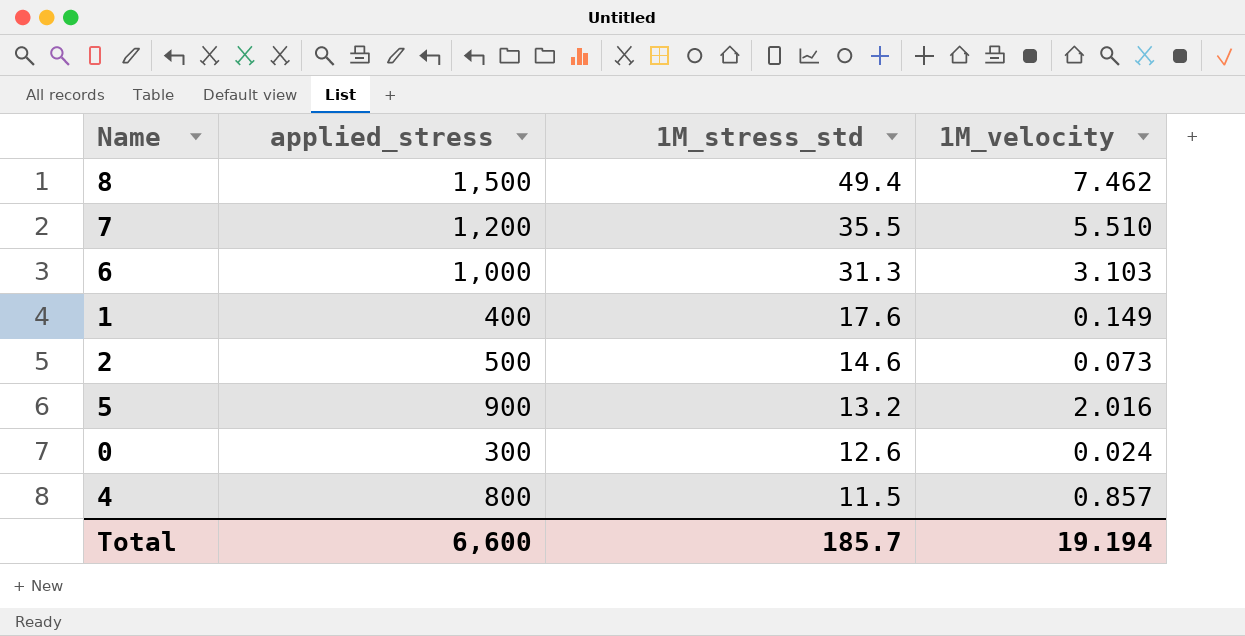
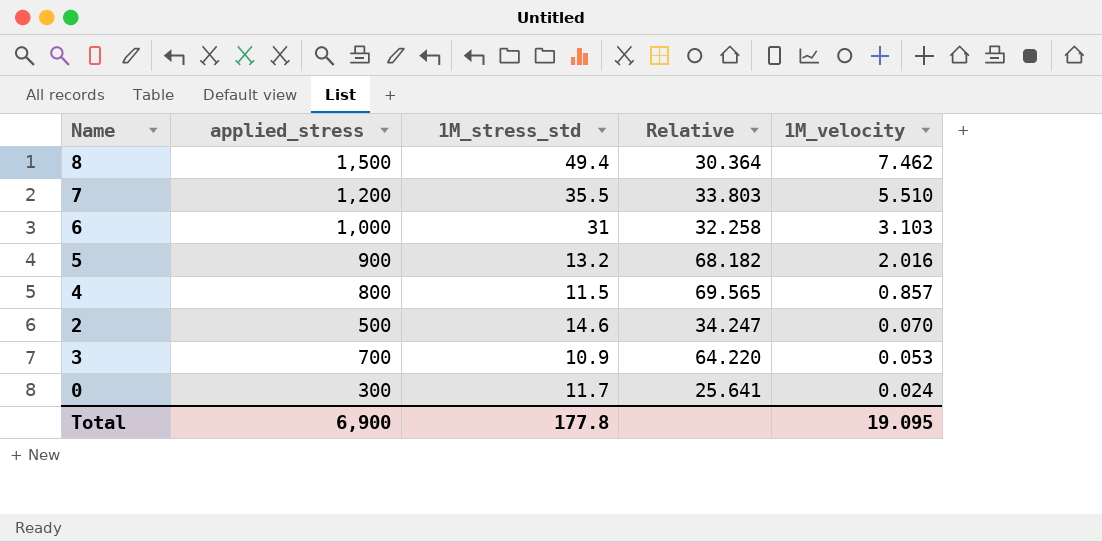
row order: 1M_stress_std descending -> 1M_velocity descending
column Relative | formula: none -> [applied_stress] / [1M_stress_std]
row 1: 400 | 17.6 | 0.149 -> none
6 | 1M_stress_std: 31.3 -> 31
2 | 1M_velocity: 0.073 -> 0.070
row 3: none -> 700 | 10.9 | 64.220 | 0.053
0 | 1M_stress_std: 12.6 -> 11.7
Total | applied_stress: 6,600 -> 6,900
Total | 1M_stress_std: 185.7 -> 177.8
Total | 1M_velocity: 19.194 -> 19.095

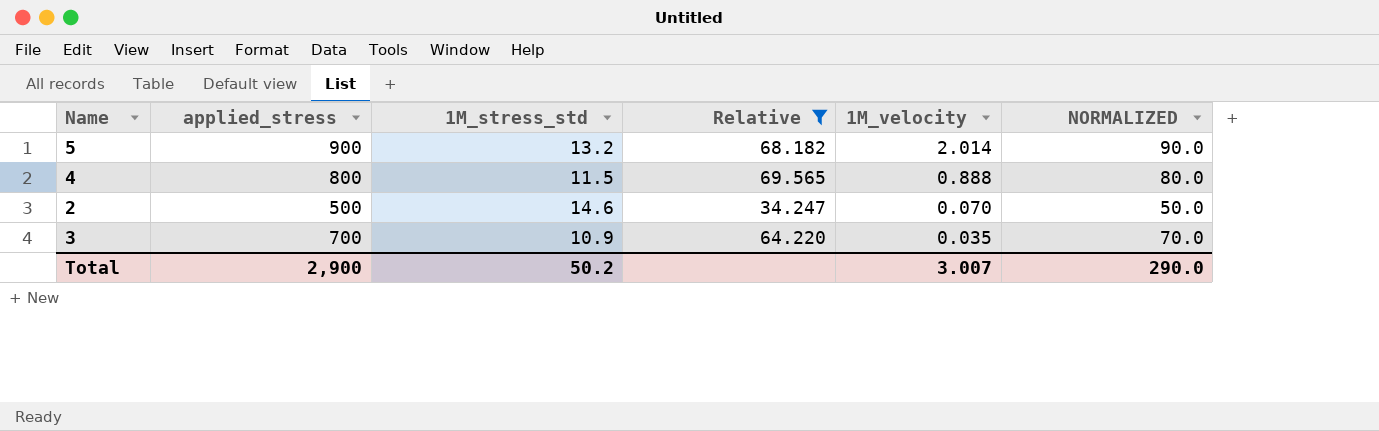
filter: none -> Relative >= 34.247
column NORMALIZED | formula: none -> [applied_stress] * 0.1
5 | 1M_velocity: 2.016 -> 2.014
4 | 1M_velocity: 0.857 -> 0.888
3 | 1M_velocity: 0.053 -> 0.035
Total | applied_stress: 6,900 -> 2,900
Total | 1M_stress_std: 177.8 -> 50.2
Total | 1M_velocity: 19.095 -> 3.007

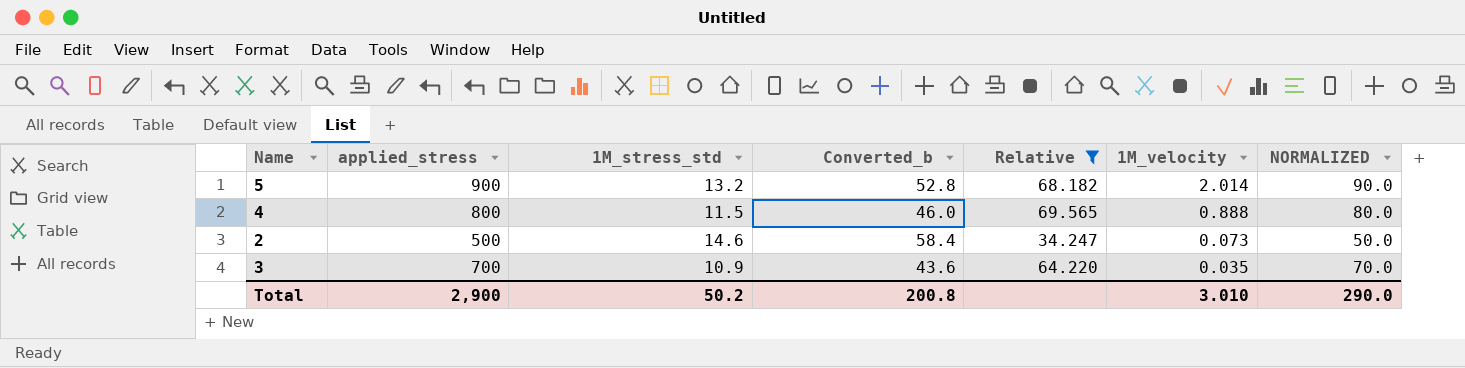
column Converted_b | formula: none -> [1M_stress_std] * 4
2 | 1M_velocity: 0.070 -> 0.073
Total | 1M_velocity: 3.007 -> 3.010

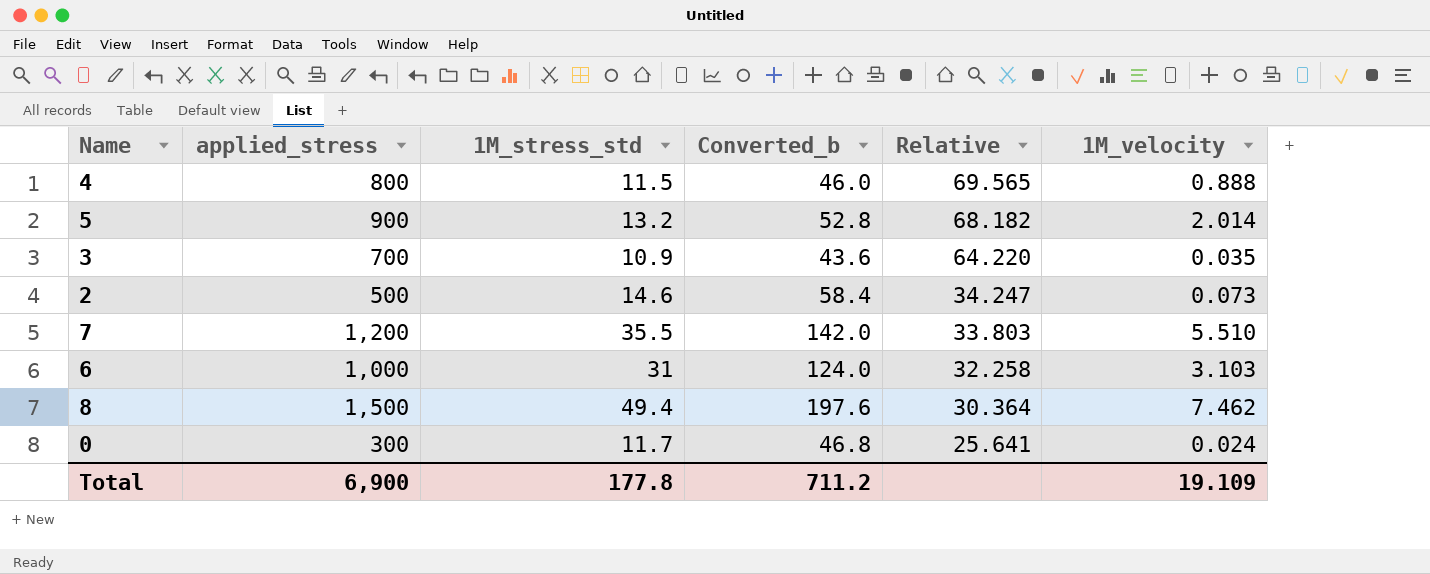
filter: Relative >= 34.247 -> none
row order: 1M_velocity descending -> Relative descending
column NORMALIZED | formula: [applied_stress] * 0.1 -> none
Total | applied_stress: 2,900 -> 6,900
Total | 1M_stress_std: 50.2 -> 177.8
Total | Converted_b: 200.8 -> 711.2
Total | 1M_velocity: 3.010 -> 19.109

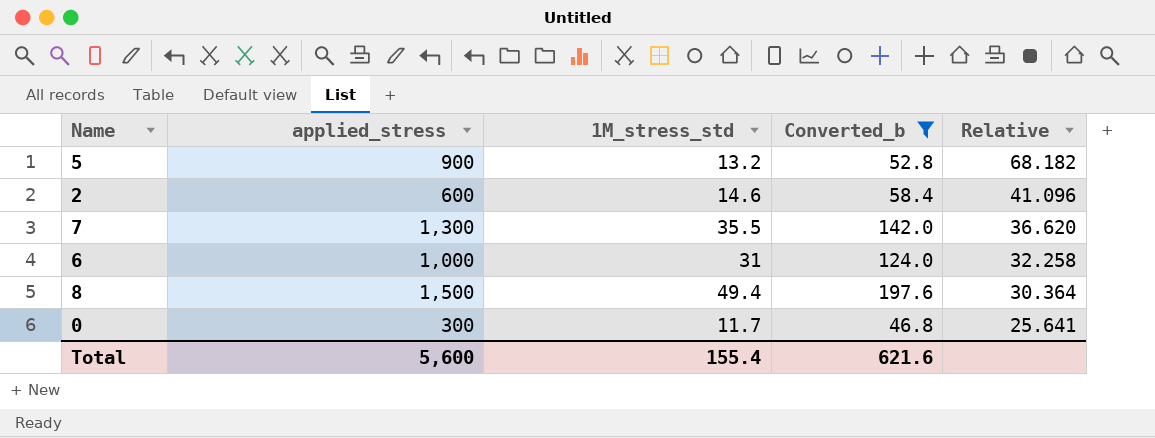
filter: none -> Converted_b >= 46.8
column 1M_velocity | position: 6 -> none
2 | applied_stress: 500 -> 600
2 | Relative: 34.247 -> 41.096
7 | applied_stress: 1,200 -> 1,300
7 | Relative: 33.803 -> 36.620
Total | applied_stress: 6,900 -> 5,600
Total | 1M_stress_std: 177.8 -> 155.4
Total | Converted_b: 711.2 -> 621.6

